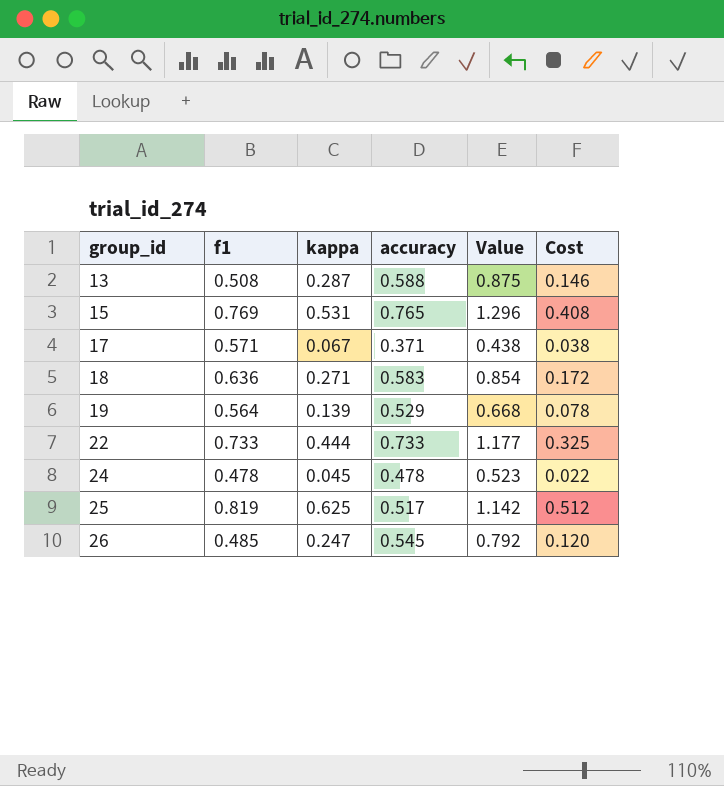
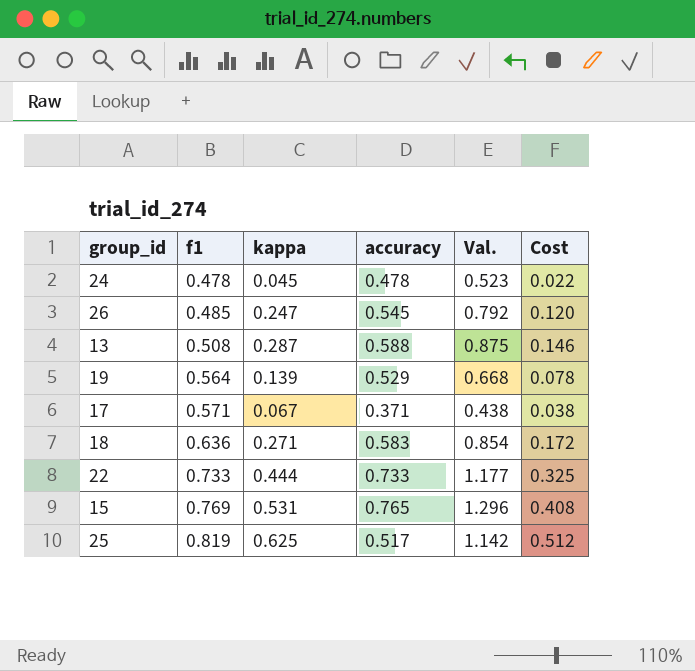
row order: group_id ascending -> f1 ascending
column name: Value -> Val.

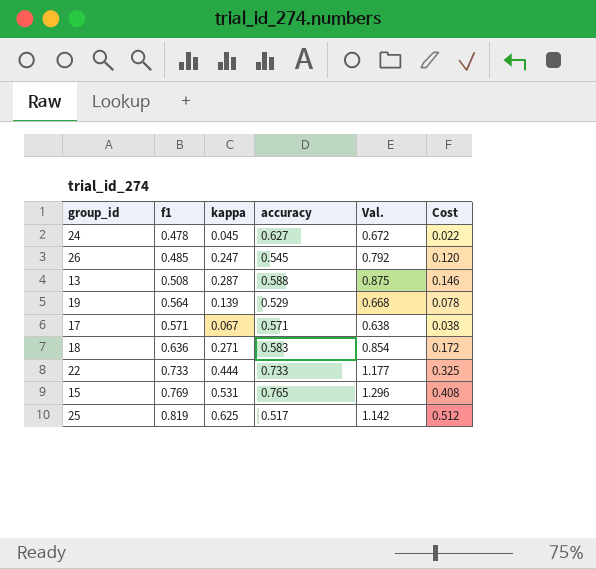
24 | accuracy: 0.478 -> 0.627
24 | Val.: 0.523 -> 0.672
17 | accuracy: 0.371 -> 0.571
17 | Val.: 0.438 -> 0.638

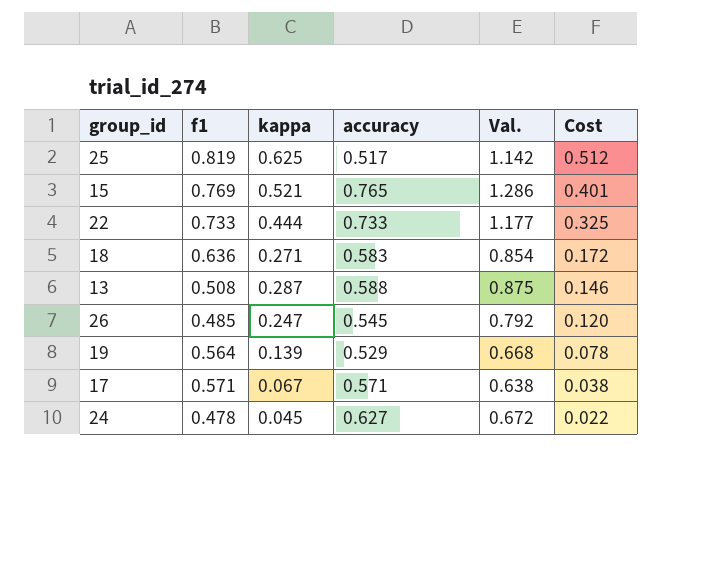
row order: f1 ascending -> Cost descending
15 | kappa: 0.531 -> 0.521
15 | Val.: 1.296 -> 1.286
15 | Cost: 0.408 -> 0.401

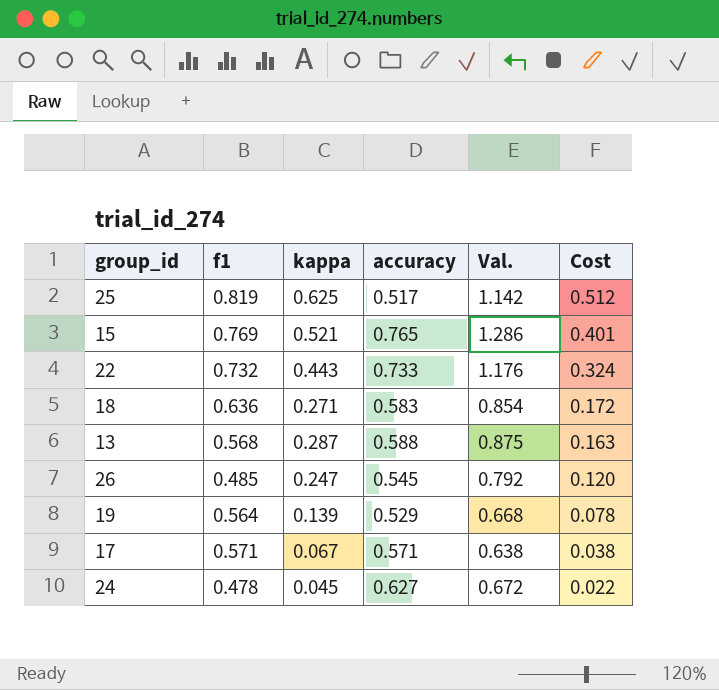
22 | f1: 0.733 -> 0.732
22 | kappa: 0.444 -> 0.443
22 | Val.: 1.177 -> 1.176
22 | Cost: 0.325 -> 0.324
13 | f1: 0.508 -> 0.568
13 | Cost: 0.146 -> 0.163

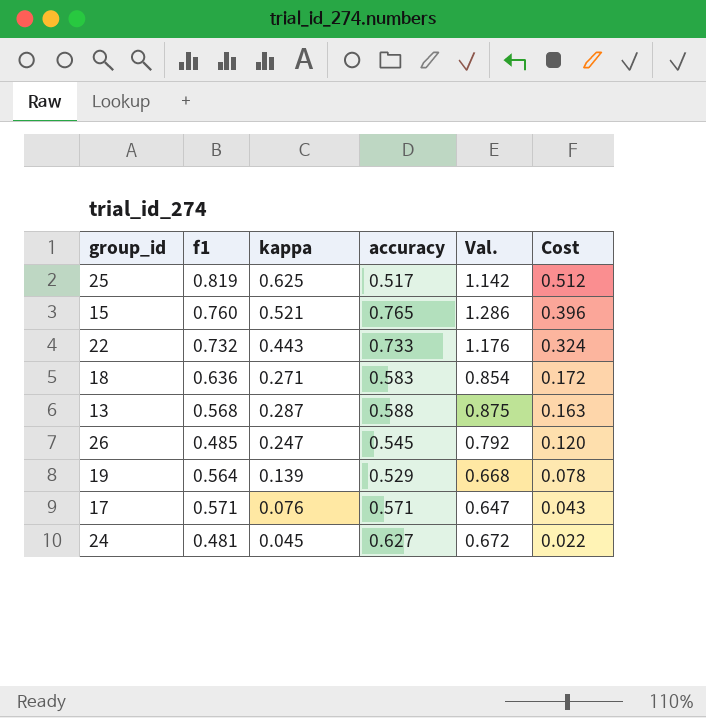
15 | f1: 0.769 -> 0.760
15 | Cost: 0.401 -> 0.396
17 | kappa: 0.067 -> 0.076
17 | Val.: 0.638 -> 0.647
17 | Cost: 0.038 -> 0.043
24 | f1: 0.478 -> 0.481

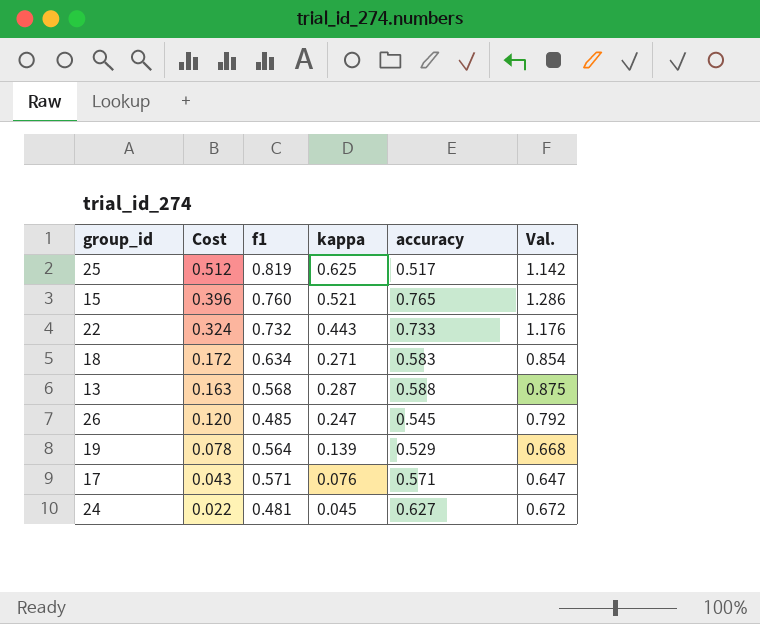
column Cost | position: 6 -> 2
18 | f1: 0.636 -> 0.634

